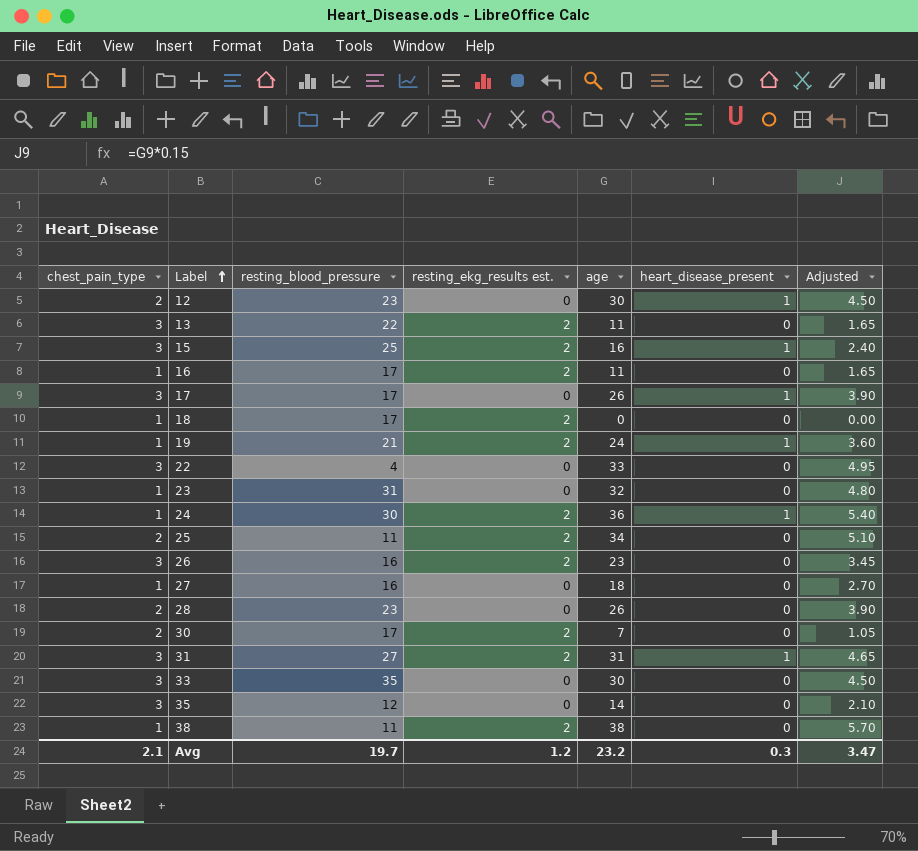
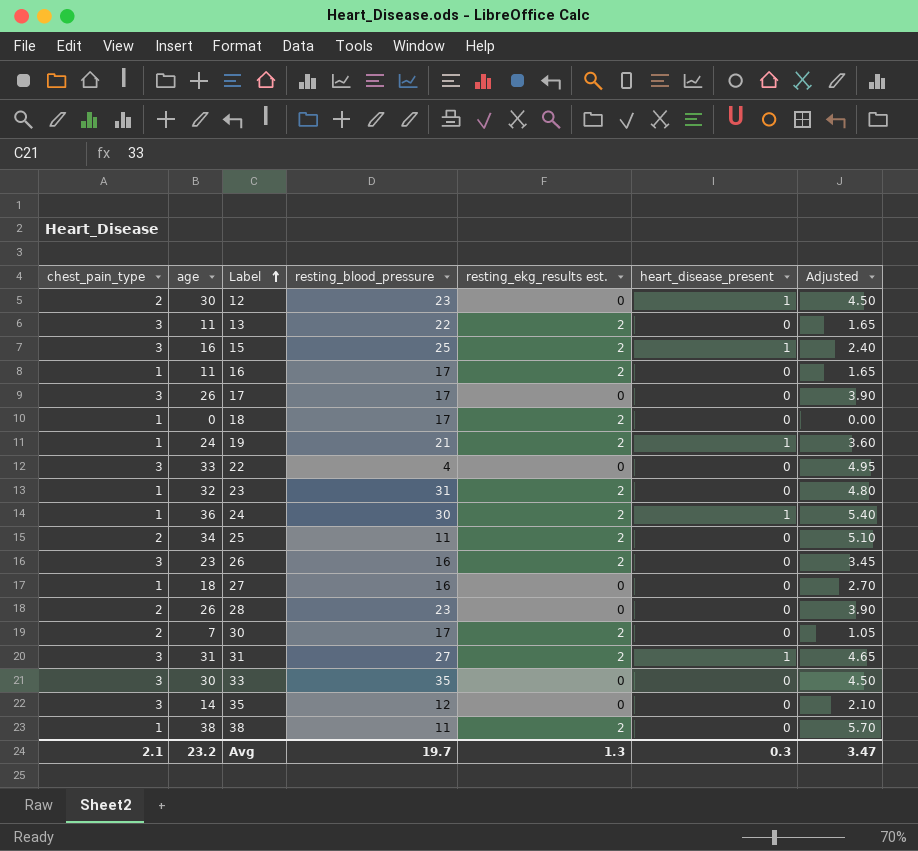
column age | position: 5 -> 2
17 | heart_disease_present: 1 -> 0
23 | resting_ekg_results est.: 0 -> 2
Avg | resting_ekg_results est.: 1.2 -> 1.3

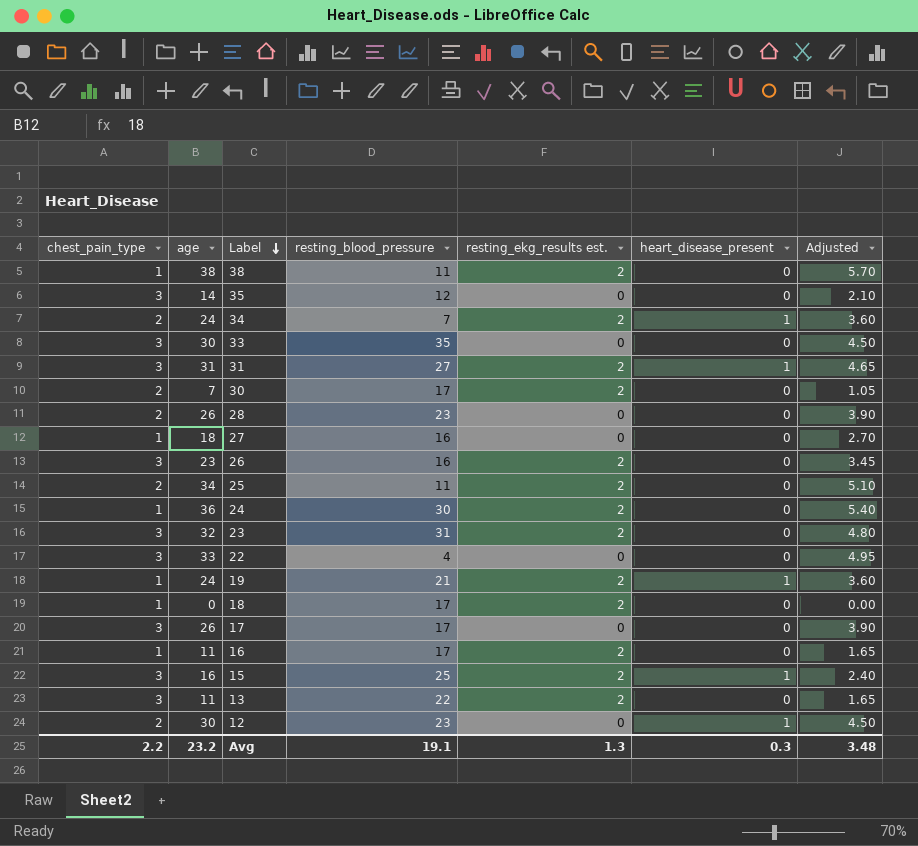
row order: Label ascending -> Label descending
row 34: none -> 2 | 24 | 7 | 2 | 1 | 3.60
24 | heart_disease_present: 1 -> 0
23 | chest_pain_type: 1 -> 3
Avg | chest_pain_type: 2.1 -> 2.2
Avg | resting_blood_pressure: 19.7 -> 19.1
Avg | Adjusted: 3.47 -> 3.48

